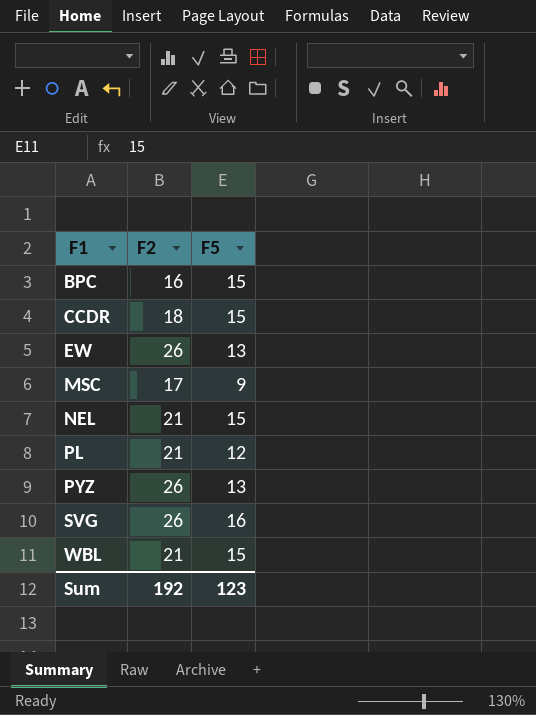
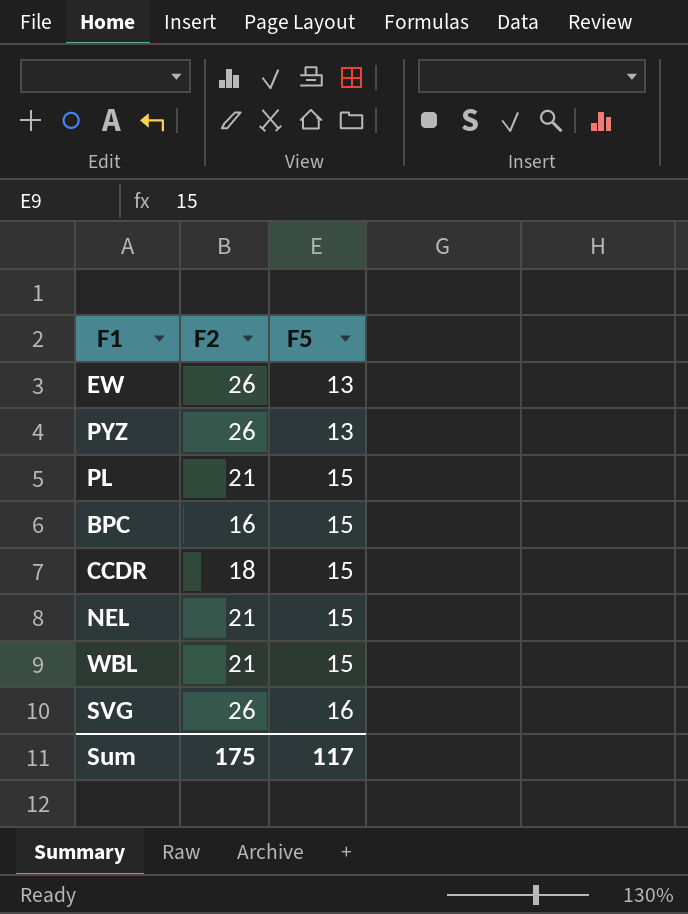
row order: F1 ascending -> F5 ascending
row MSC: 17 | 9 -> none
PL | F5: 12 -> 15
Sum | F2: 192 -> 175
Sum | F5: 123 -> 117

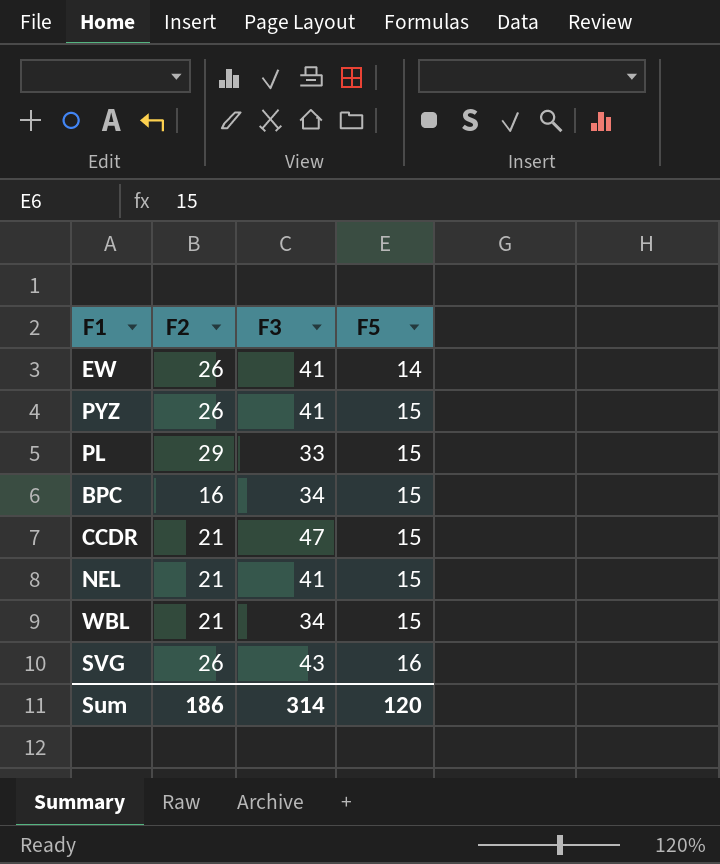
column F3 | position: none -> 3
EW | F5: 13 -> 14
PYZ | F5: 13 -> 15
PL | F2: 21 -> 29
CCDR | F2: 18 -> 21
Sum | F2: 175 -> 186
Sum | F5: 117 -> 120

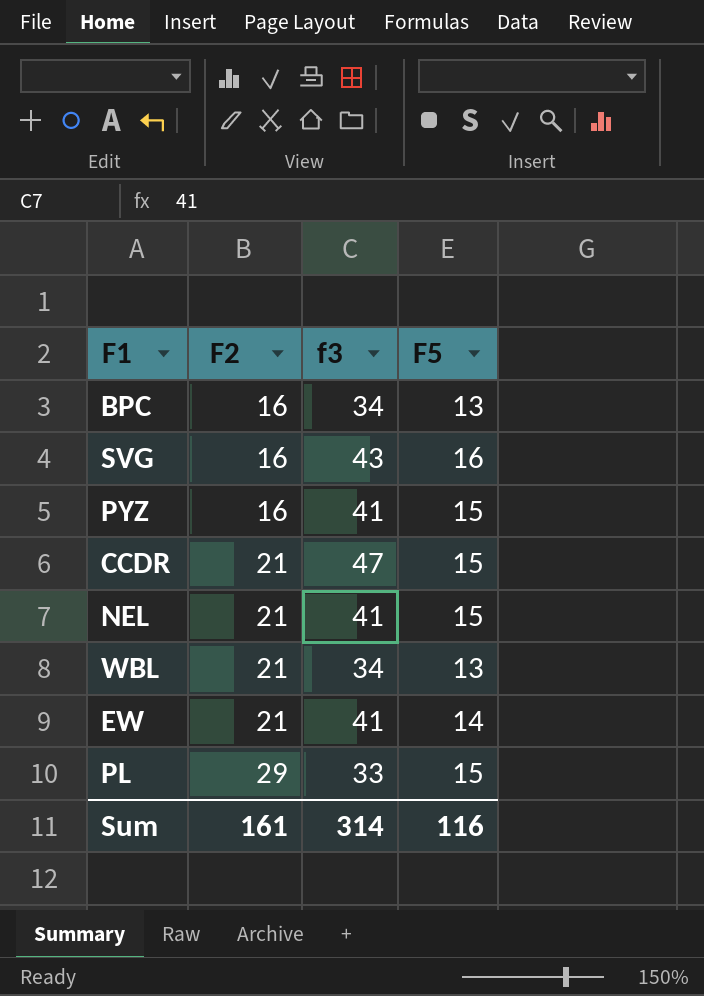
row order: F5 ascending -> F2 ascending
column name: F3 -> f3
BPC | F5: 15 -> 13
SVG | F2: 26 -> 16
PYZ | F2: 26 -> 16
WBL | F5: 15 -> 13
EW | F2: 26 -> 21
Sum | F2: 186 -> 161
Sum | F5: 120 -> 116

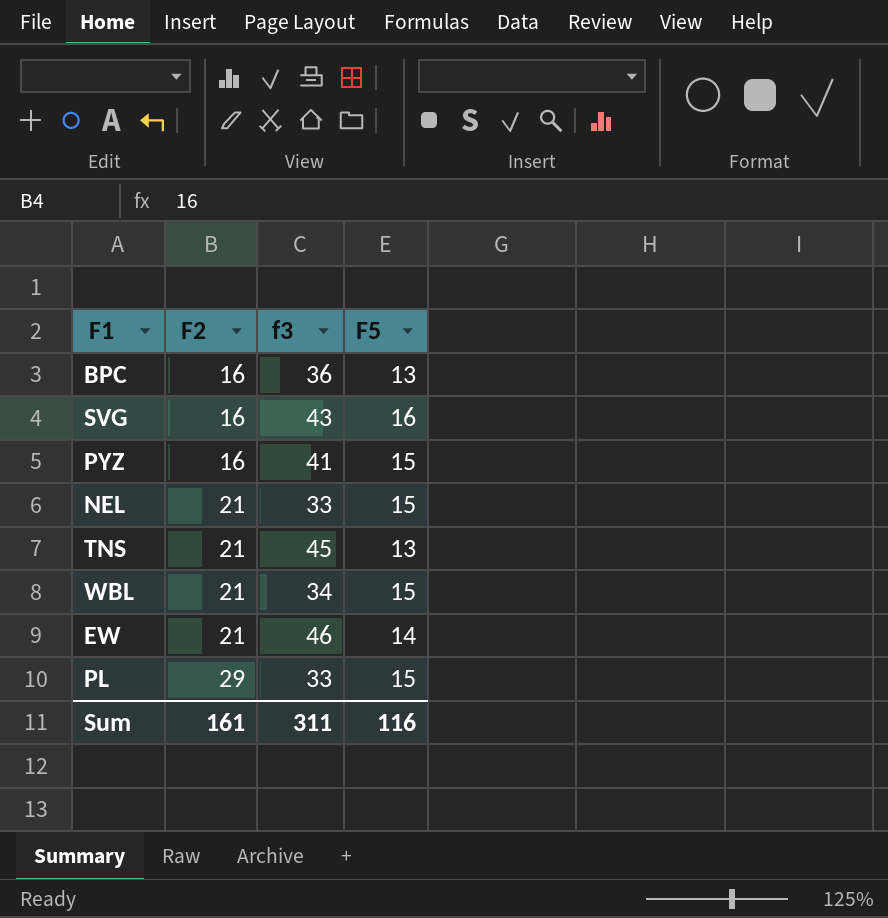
row CCDR: 21 | 47 | 15 -> none
BPC | f3: 34 -> 36
NEL | f3: 41 -> 33
row TNS: none -> 21 | 45 | 13
WBL | F5: 13 -> 15
EW | f3: 41 -> 46
Sum | f3: 314 -> 311

